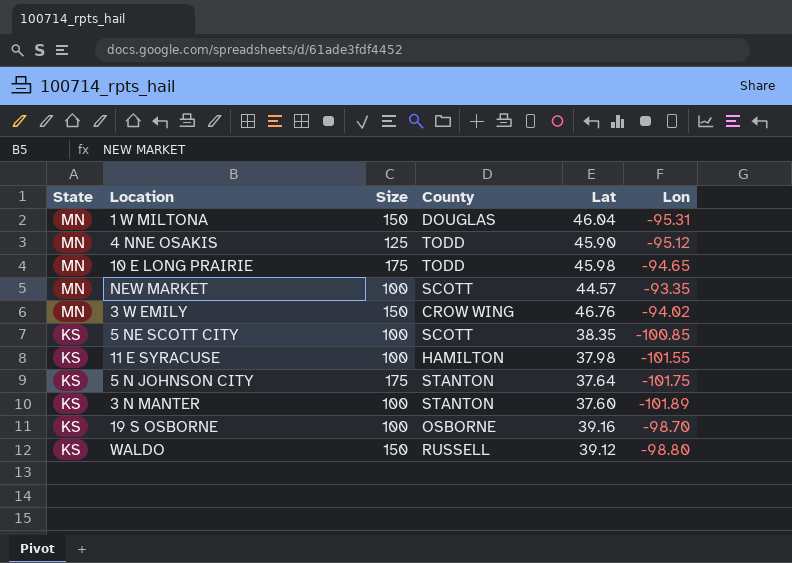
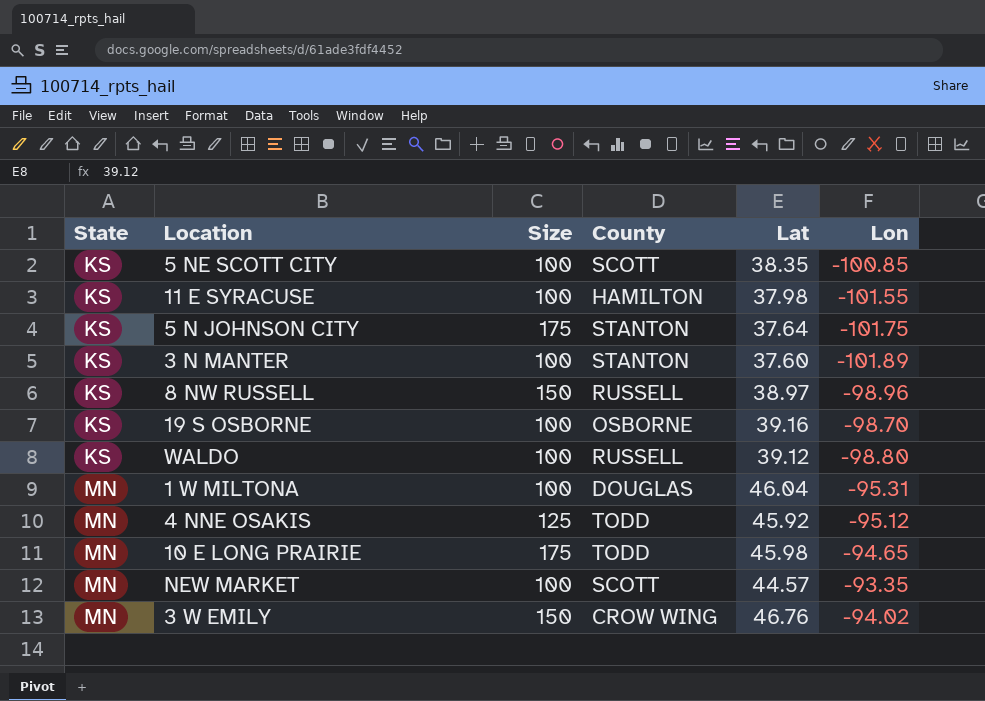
row order: State descending -> State ascending
row 8 NW RUSSELL: none -> KS | 150 | RUSSELL | 38.97 | -98.96
WALDO | Size: 150 -> 100
1 W MILTONA | Size: 150 -> 100
4 NNE OSAKIS | Lat: 45.90 -> 45.92

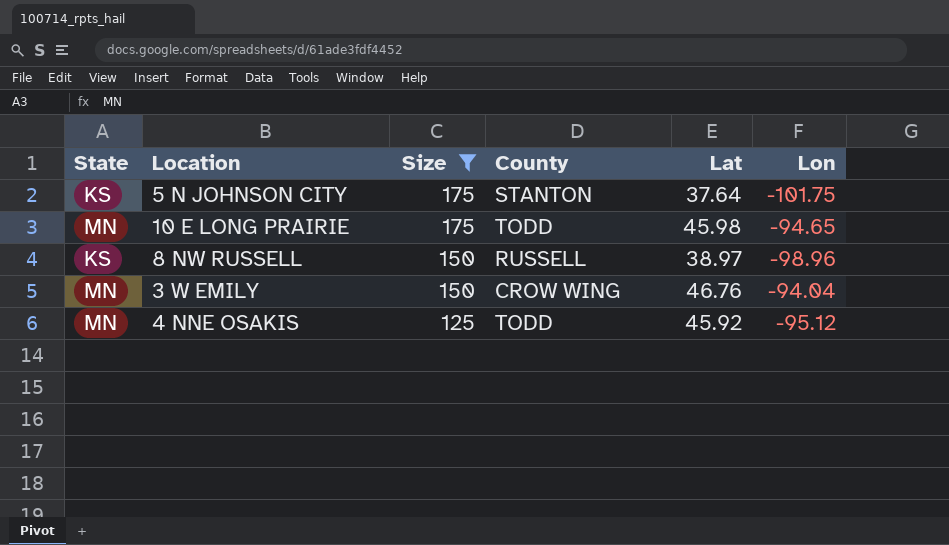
filter: none -> Size != 100
row order: State ascending -> Size descending
3 W EMILY | Lon: -94.02 -> -94.04

